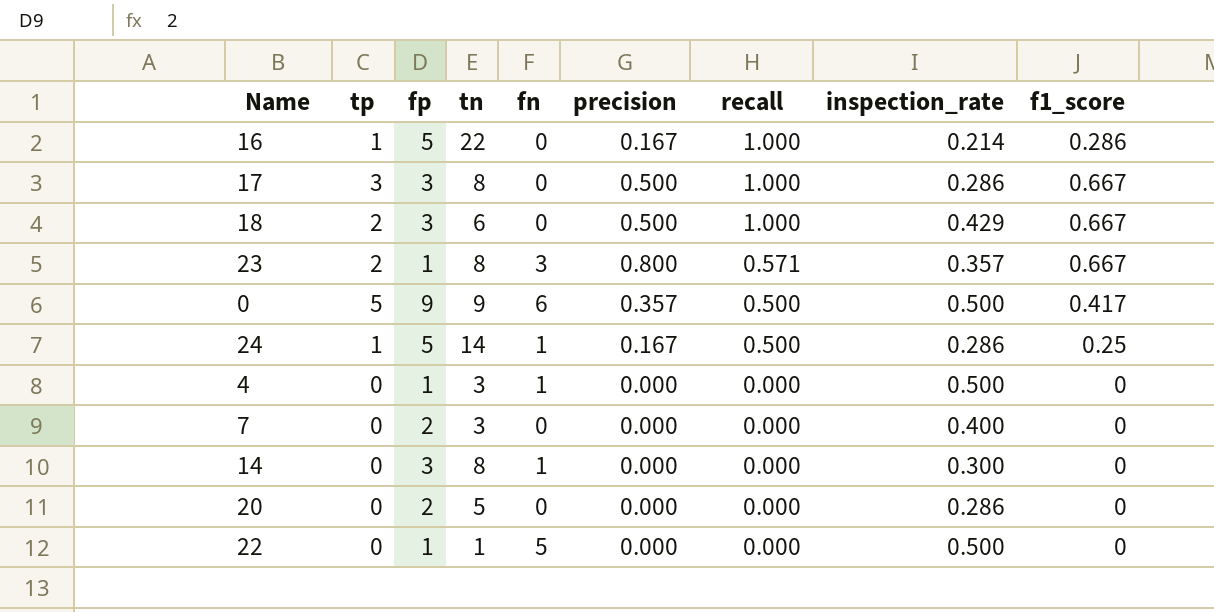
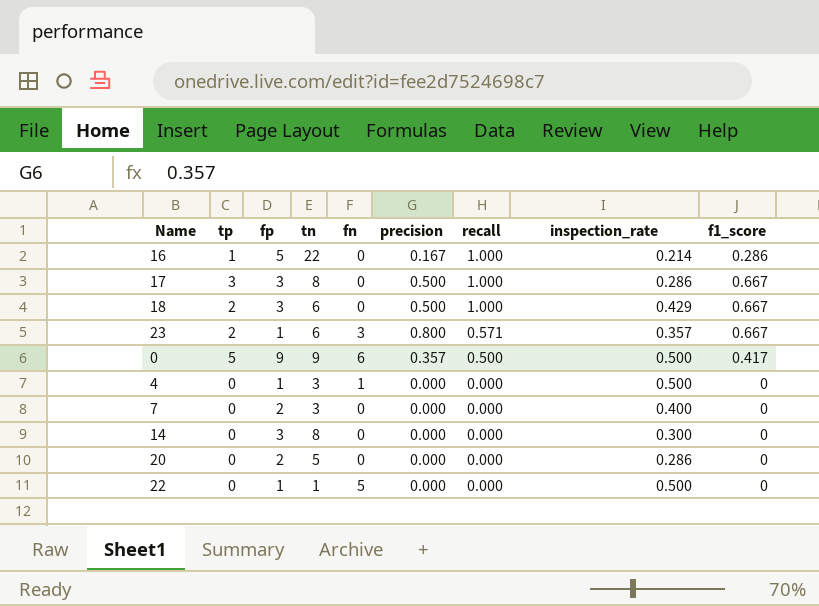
row 24: 1 | 5 | 14 | 1 | 0.167 | 0.500 | 0.286 | 0.25 -> none
23 | tn: 8 -> 6
14 | fn: 1 -> 0

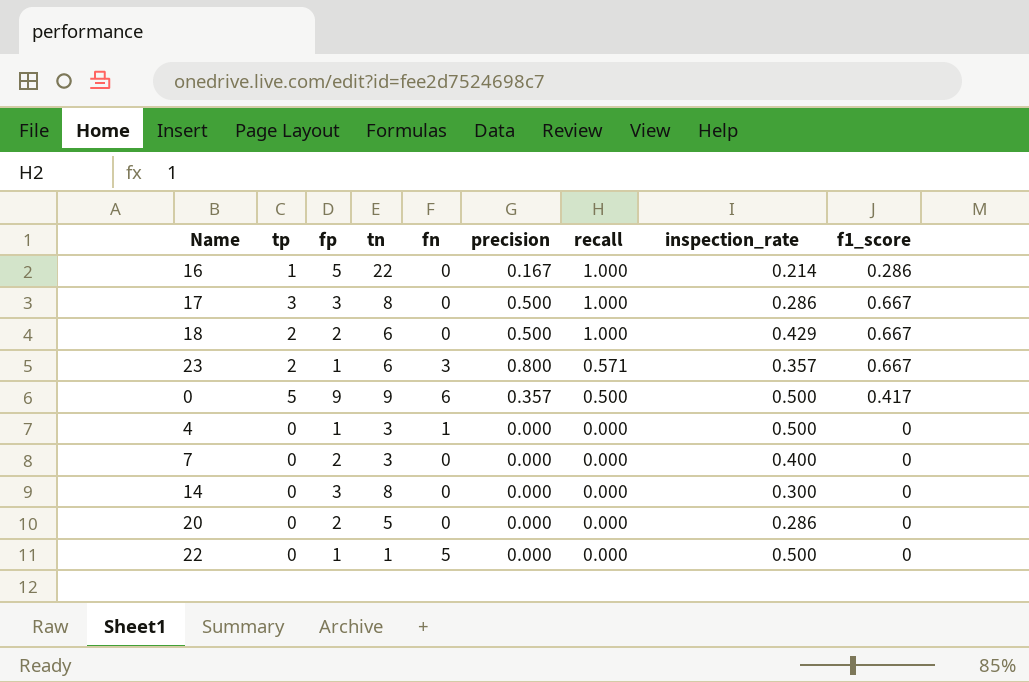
18 | fp: 3 -> 2

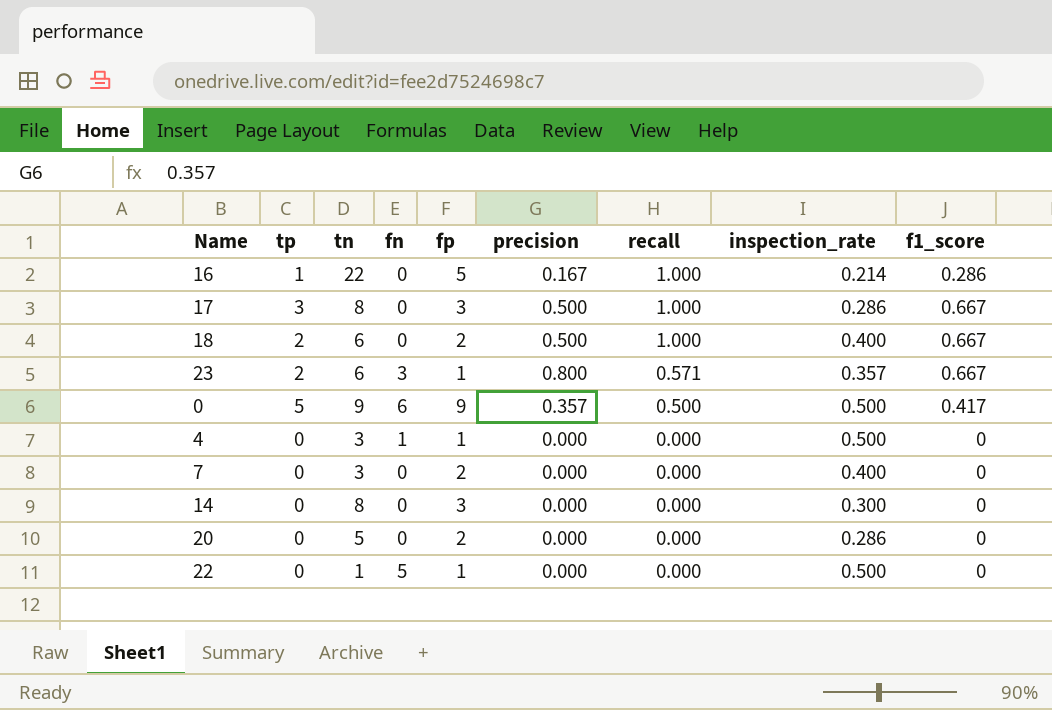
column fp | position: 3 -> 5
18 | inspection_rate: 0.429 -> 0.400

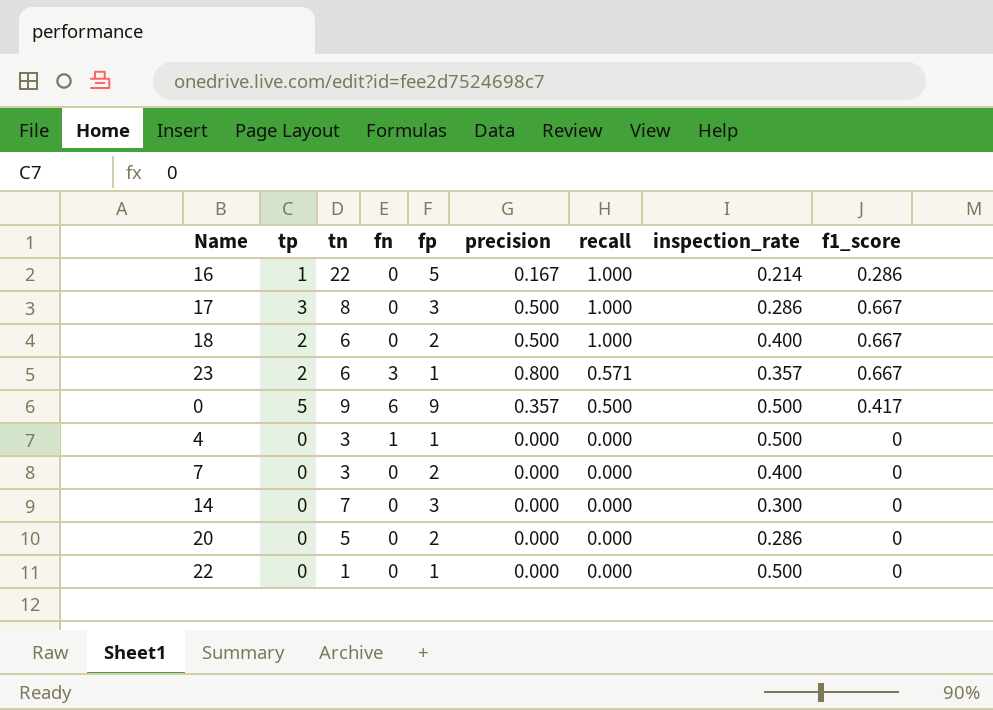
14 | tn: 8 -> 7
22 | fn: 5 -> 0

